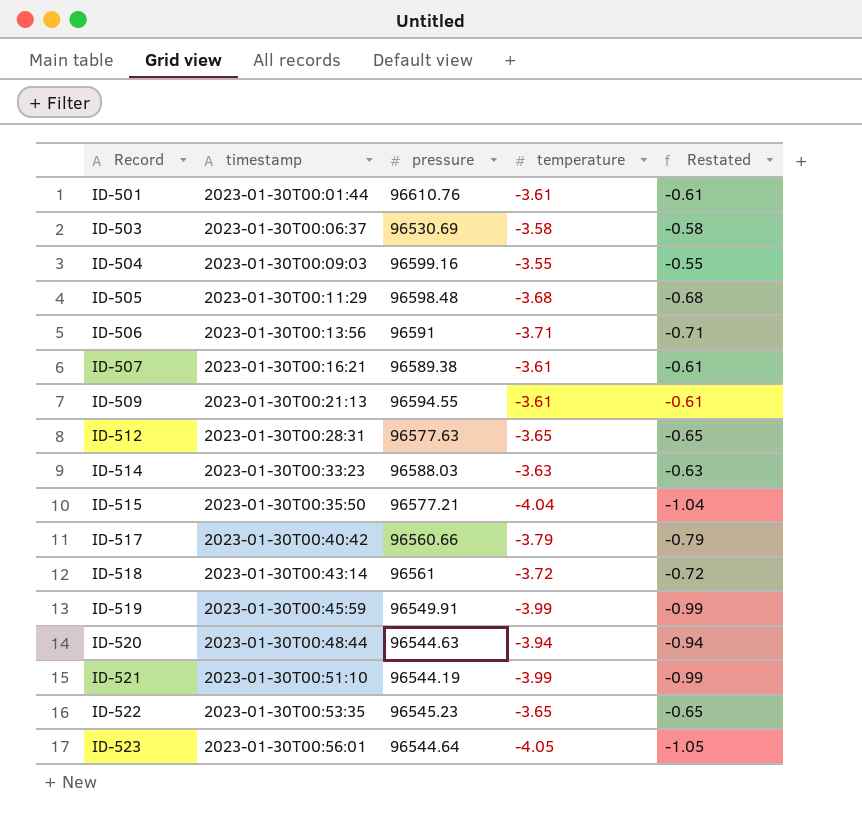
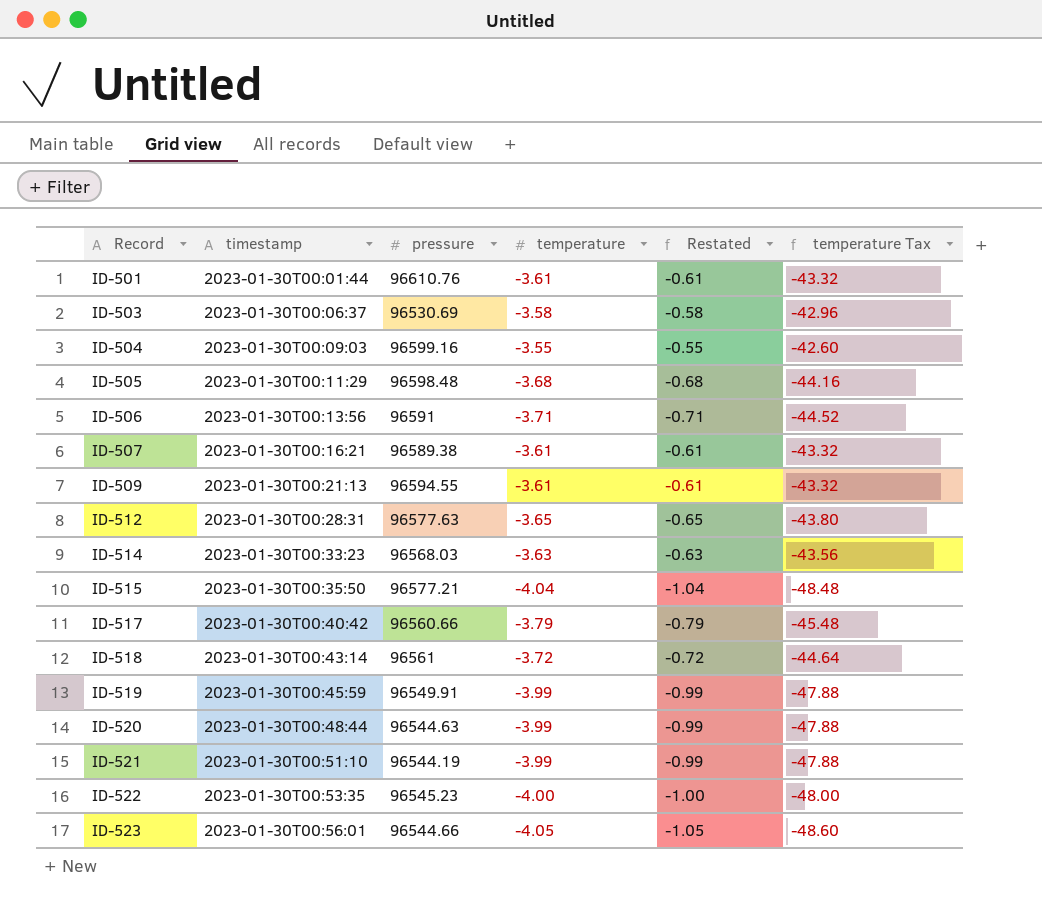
column temperature Tax | formula: none -> [temperature] * 12
ID-514 | pressure: 96588.03 -> 96568.03
ID-520 | temperature: -3.94 -> -3.99
ID-520 | Restated: -0.94 -> -0.99
ID-522 | temperature: -3.65 -> -4.00
ID-522 | Restated: -0.65 -> -1.00
ID-523 | pressure: 96544.64 -> 96544.66

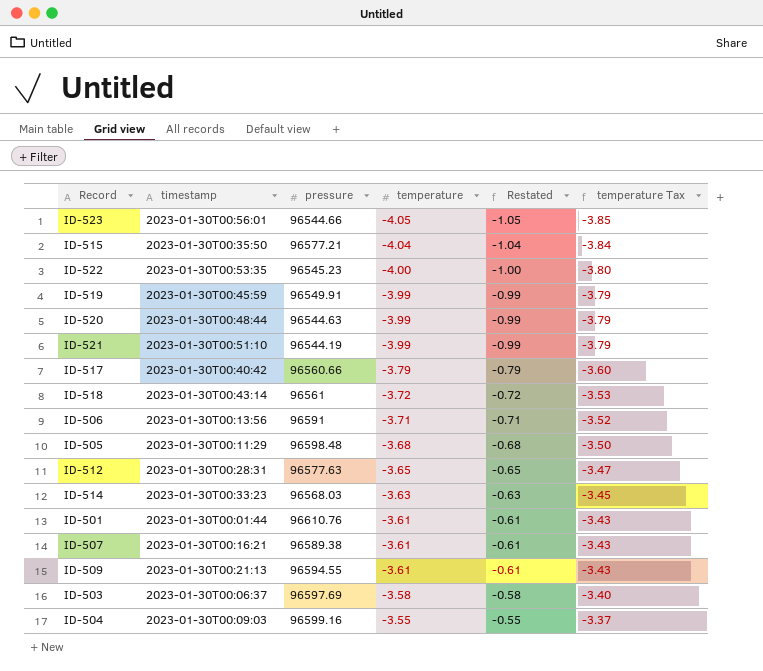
row order: Record ascending -> temperature ascending
column temperature Tax | formula: [temperature] * 12 -> [temperature] * 0.95
ID-503 | pressure: 96530.69 -> 96597.69

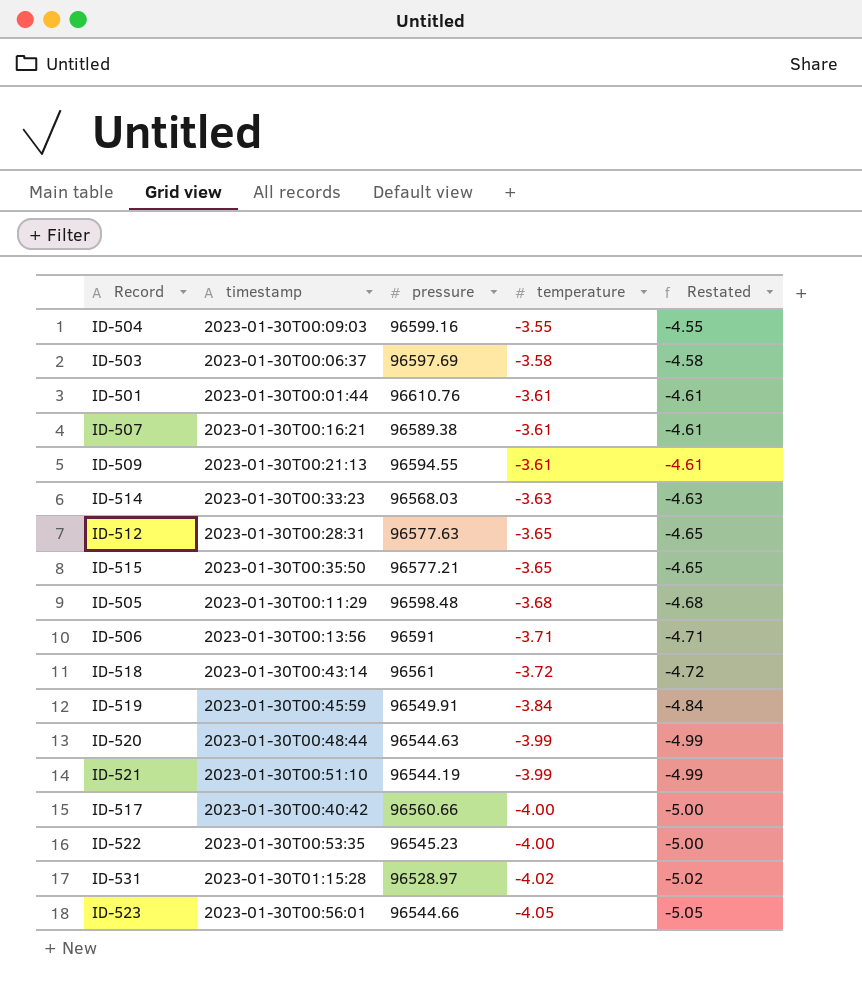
row order: temperature ascending -> temperature descending
column temperature Tax | formula: [temperature] * 0.95 -> none
column Restated | formula: [temperature] + 3 -> [temperature] - 1
ID-515 | temperature: -4.04 -> -3.65
ID-519 | temperature: -3.99 -> -3.84
ID-517 | temperature: -3.79 -> -4.00
row ID-531: none -> 2023-01-30T01:15:28 | 96528.97 | -4.02 | -5.02

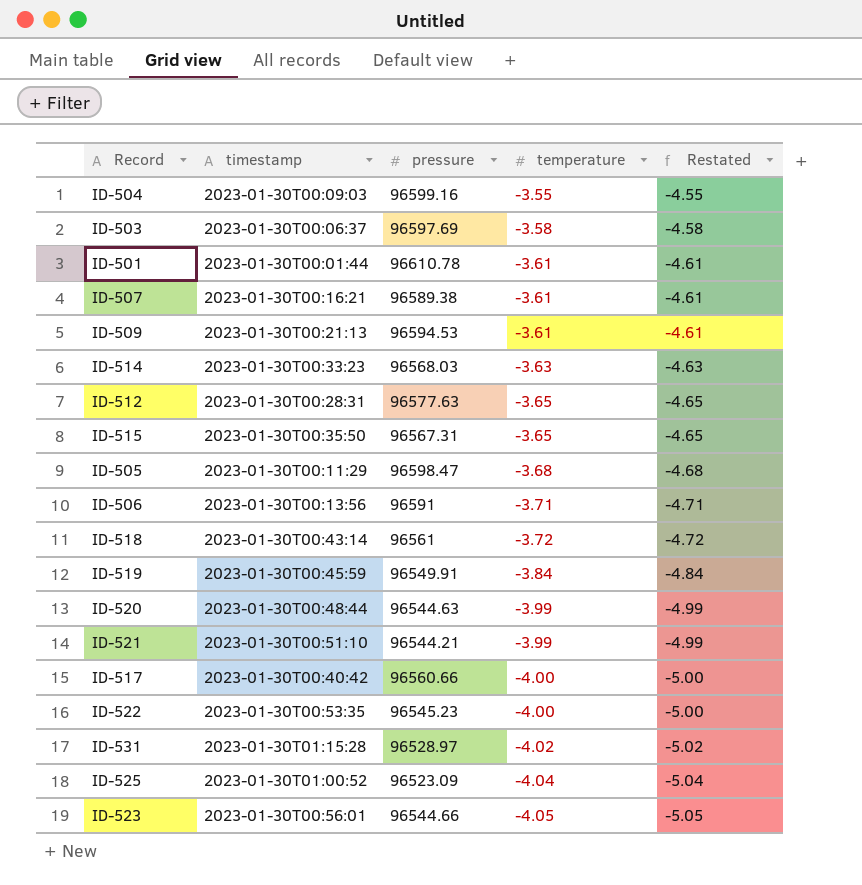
ID-501 | pressure: 96610.76 -> 96610.78
ID-509 | pressure: 96594.55 -> 96594.53
ID-515 | pressure: 96577.21 -> 96567.31
ID-505 | pressure: 96598.48 -> 96598.47
ID-521 | pressure: 96544.19 -> 96544.21
row ID-525: none -> 2023-01-30T01:00:52 | 96523.09 | -4.04 | -5.04

